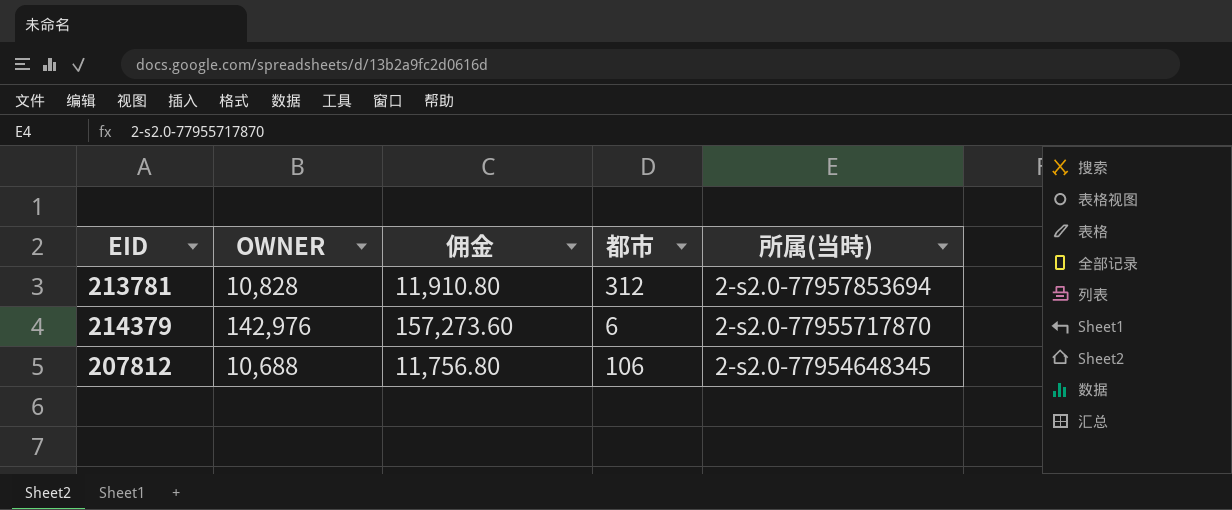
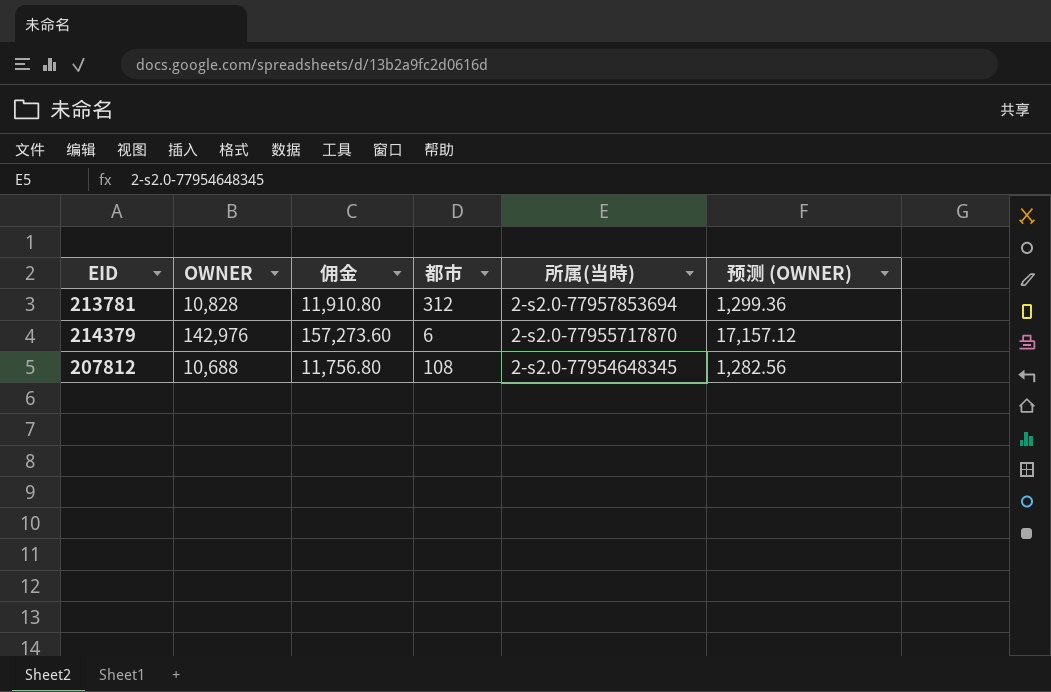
column 预测 (OWNER) | formula: none -> [OWNER] * 0.12
207812 | 都市: 106 -> 108

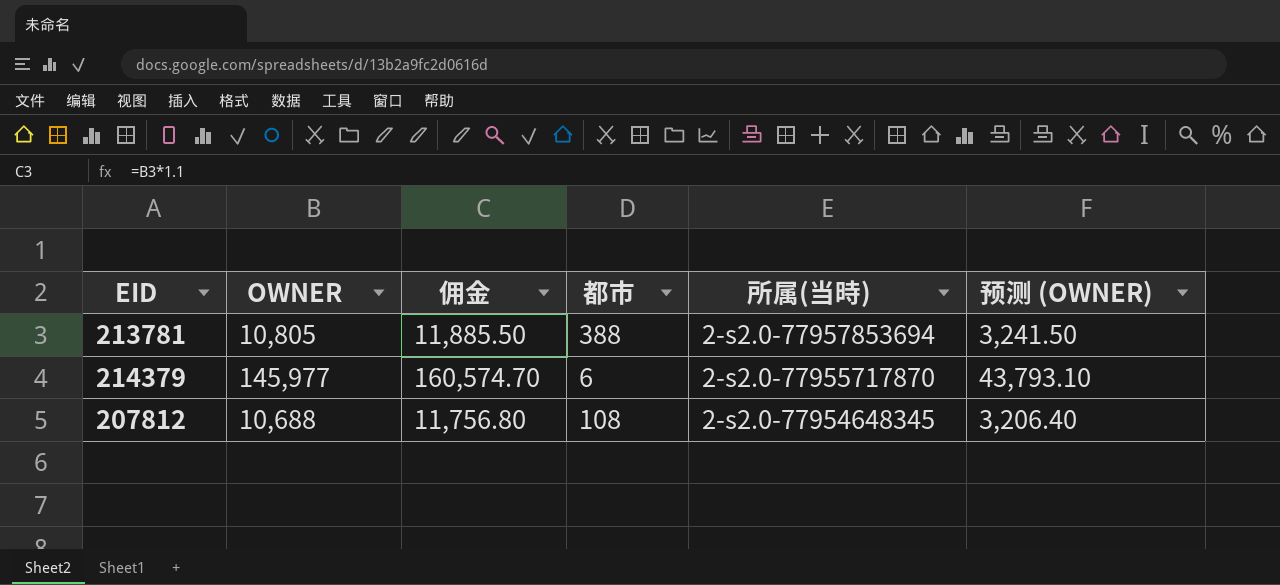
column 预测 (OWNER) | formula: [OWNER] * 0.12 -> [OWNER] * 0.3
213781 | OWNER: 10,828 -> 10,805
213781 | 佣金: 11,910.80 -> 11,885.50
213781 | 都市: 312 -> 388
214379 | OWNER: 142,976 -> 145,977
214379 | 佣金: 157,273.60 -> 160,574.70

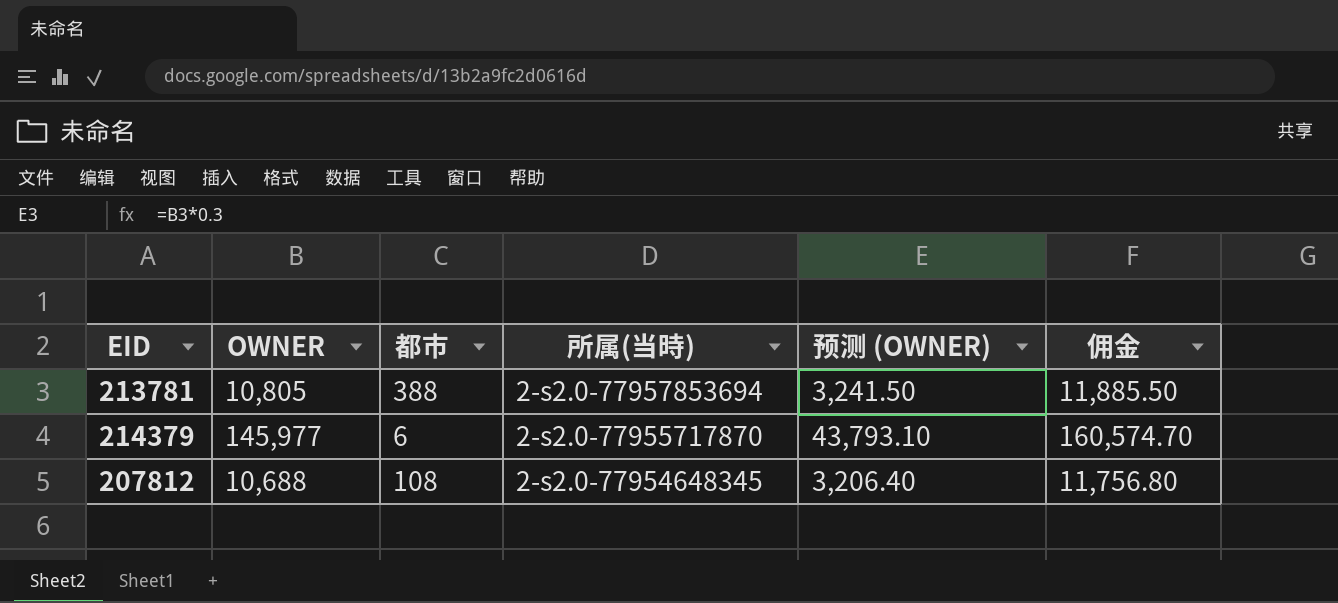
column 佣金 | position: 3 -> 6

